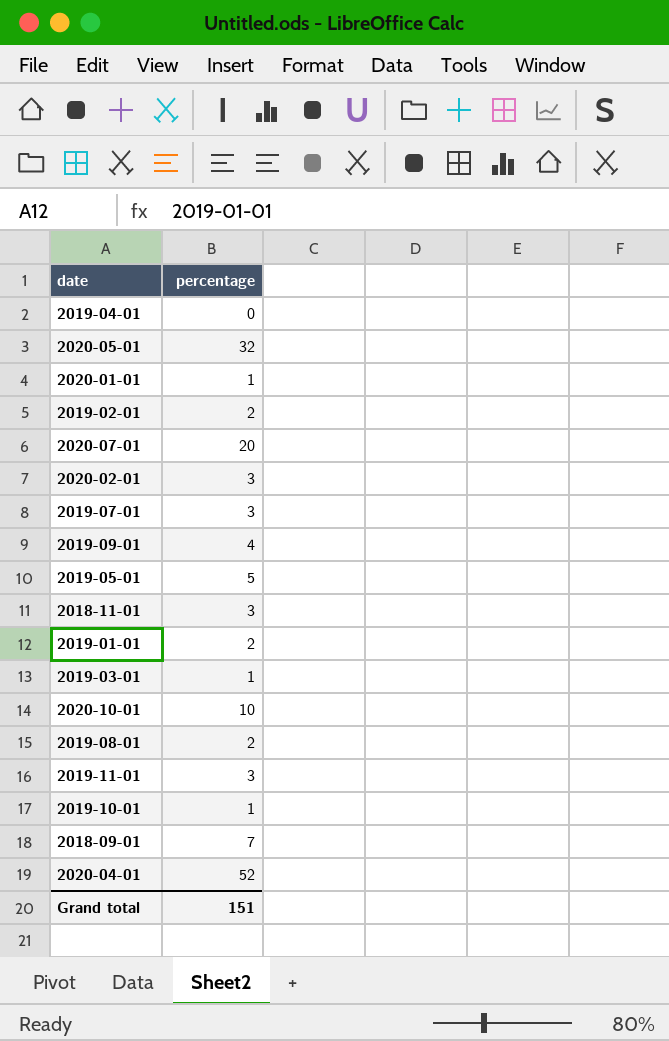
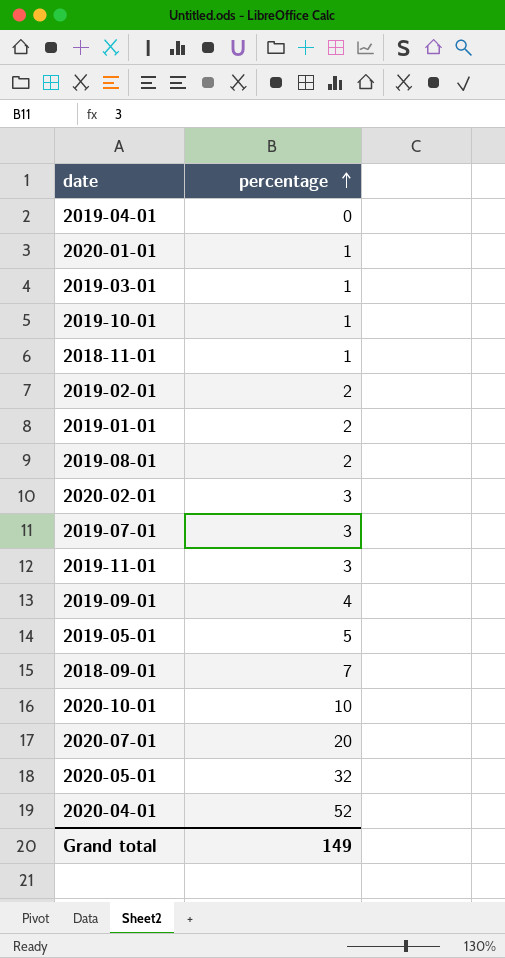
row order: none -> percentage ascending
2018-11-01 | percentage: 3 -> 1
Grand total | percentage: 151 -> 149

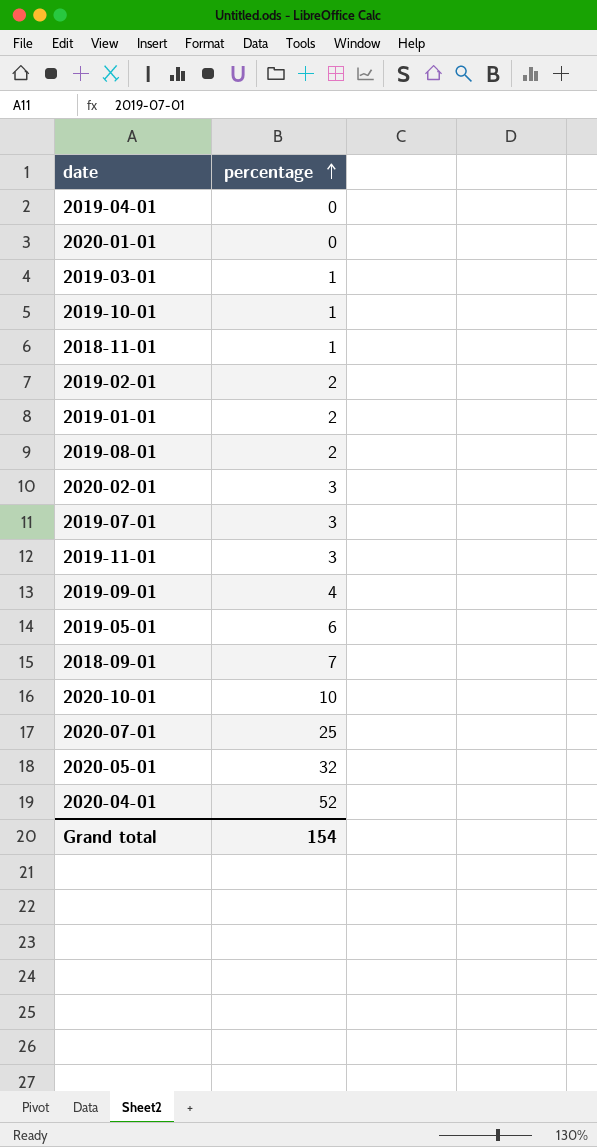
2020-01-01 | percentage: 1 -> 0
2019-05-01 | percentage: 5 -> 6
2020-07-01 | percentage: 20 -> 25
Grand total | percentage: 149 -> 154

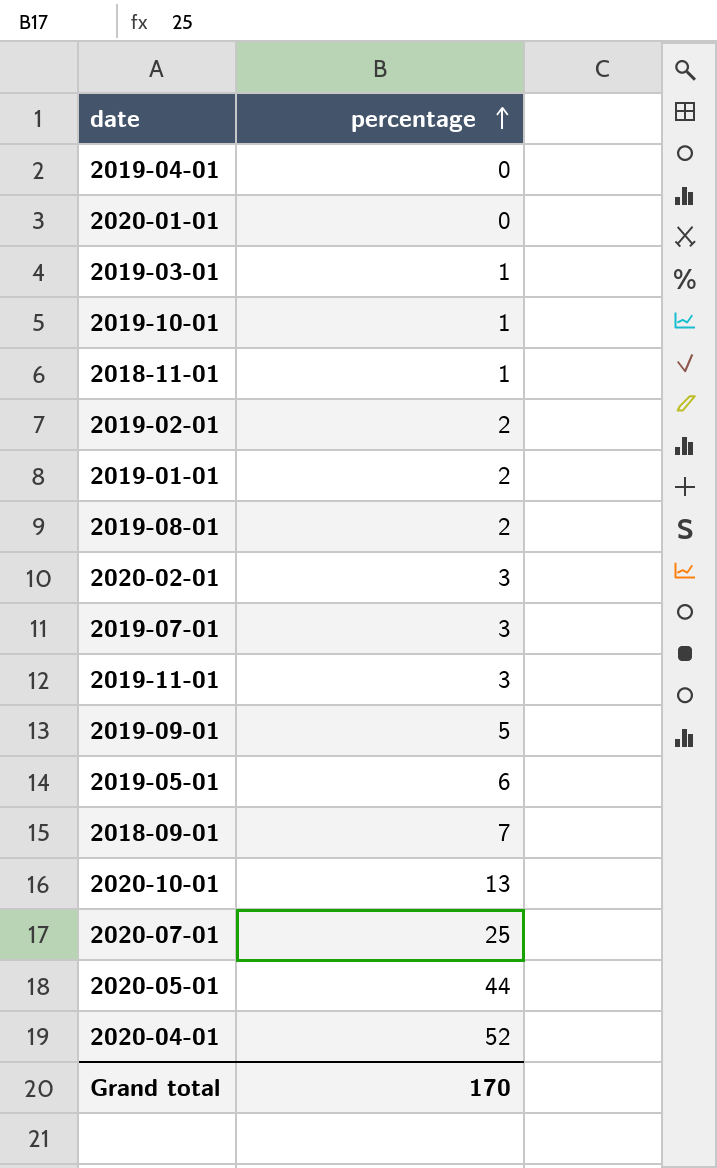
2019-09-01 | percentage: 4 -> 5
2020-10-01 | percentage: 10 -> 13
2020-05-01 | percentage: 32 -> 44
Grand total | percentage: 154 -> 170

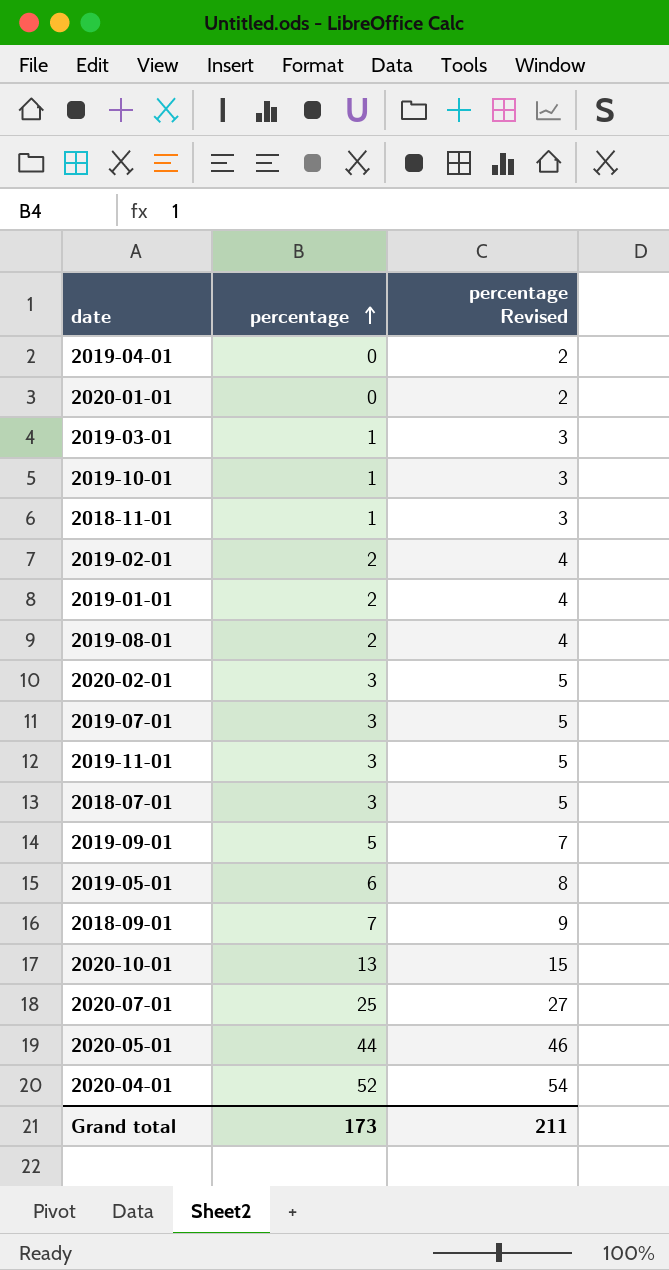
column percentage Revised | formula: none -> [percentage] + 2
row 2018-07-01: none -> 3 | 5
Grand total | percentage: 170 -> 173

